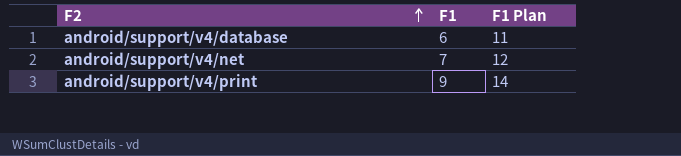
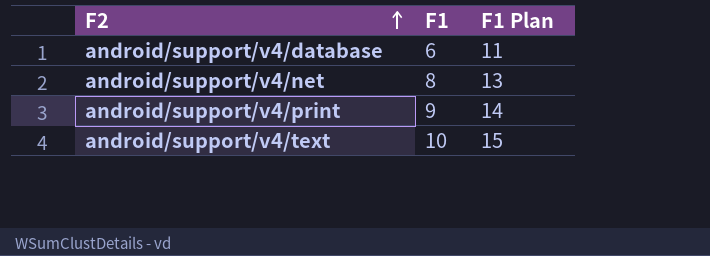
android/support/v4/net | F1: 7 -> 8
android/support/v4/net | F1 Plan: 12 -> 13
row android/support/v4/text: none -> 10 | 15

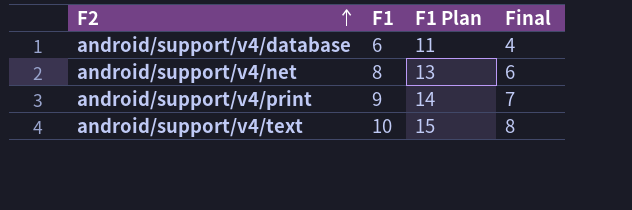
column Final | formula: none -> [F1] - 2

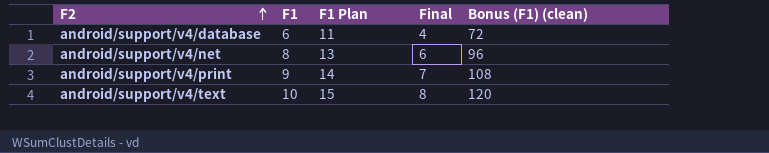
column Bonus (F1) (clean) | formula: none -> [F1] * 12

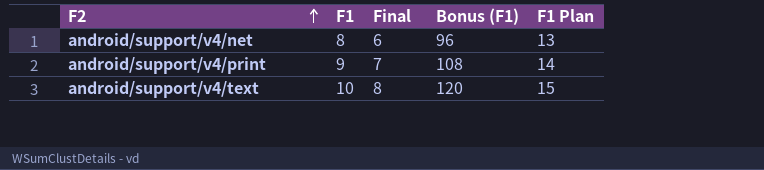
column name: Bonus (F1) (clean) -> Bonus (F1)
column F1 Plan | position: 3 -> 5
row android/support/v4/database: 6 | 11 | 4 | 72 -> none

